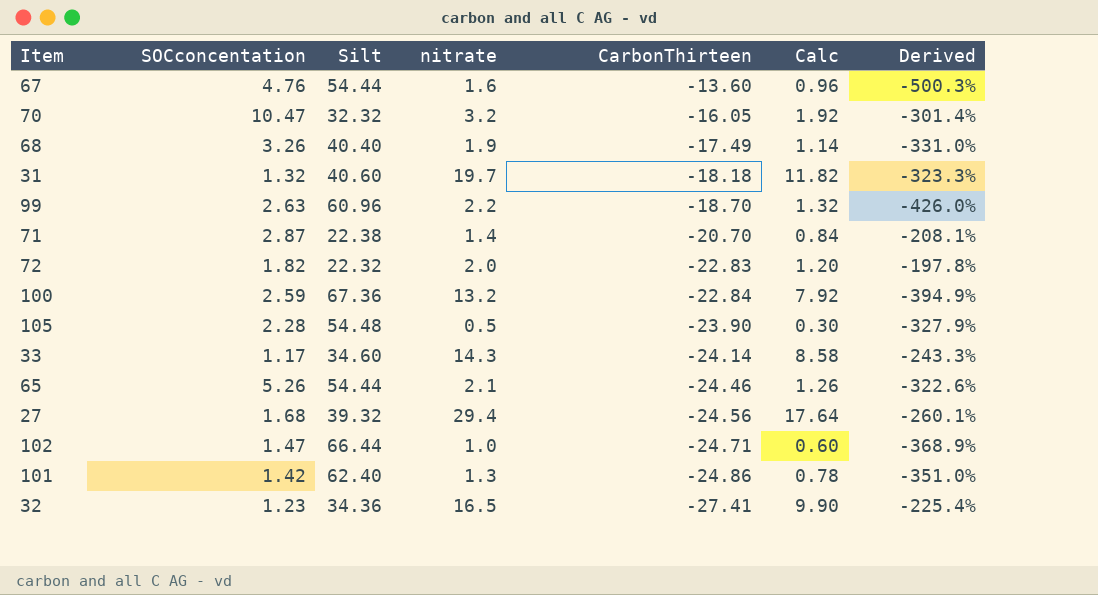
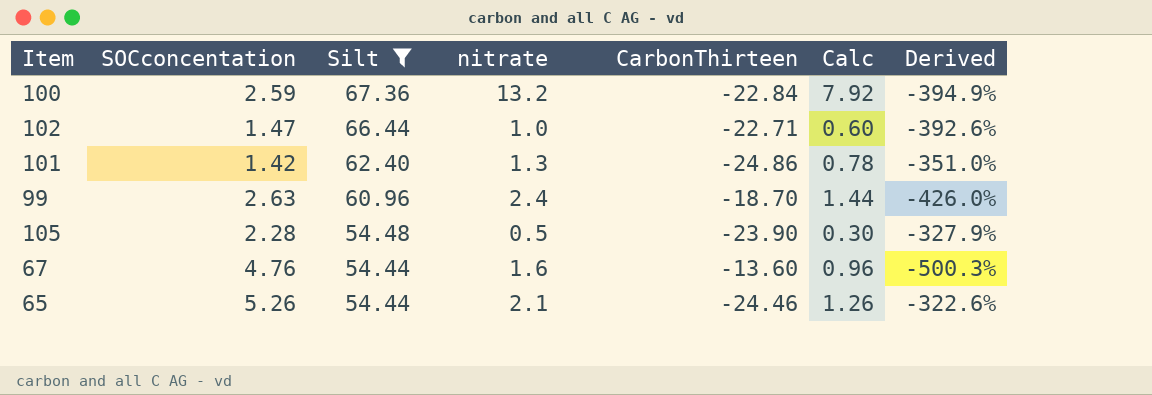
filter: none -> Silt >= 54.44
row order: CarbonThirteen descending -> Silt descending
102 | CarbonThirteen: -24.71 -> -22.71
102 | Derived: -368.9% -> -392.6%
99 | nitrate: 2.2 -> 2.4
99 | Calc: 1.32 -> 1.44

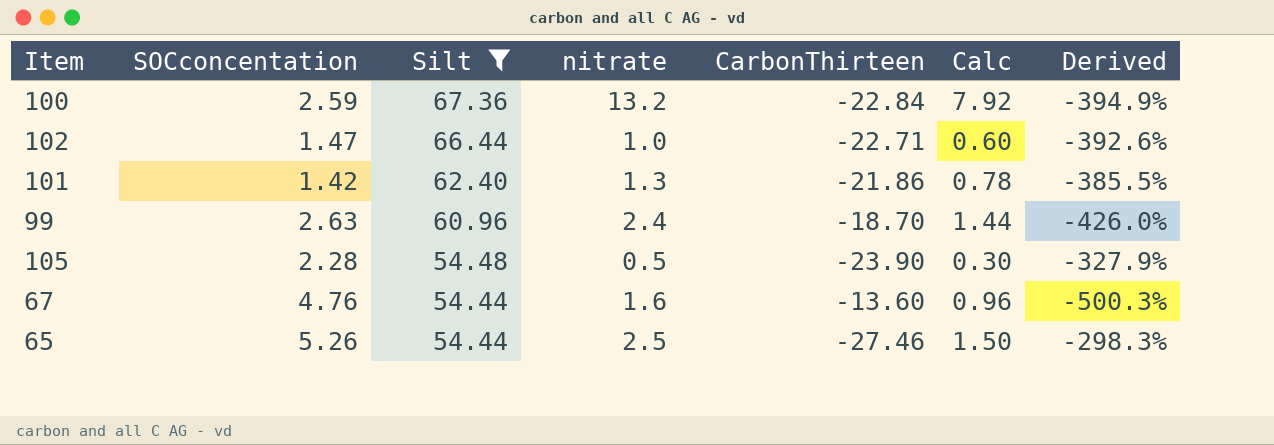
101 | CarbonThirteen: -24.86 -> -21.86
101 | Derived: -351.0% -> -385.5%
65 | nitrate: 2.1 -> 2.5
65 | CarbonThirteen: -24.46 -> -27.46
65 | Calc: 1.26 -> 1.50
65 | Derived: -322.6% -> -298.3%

